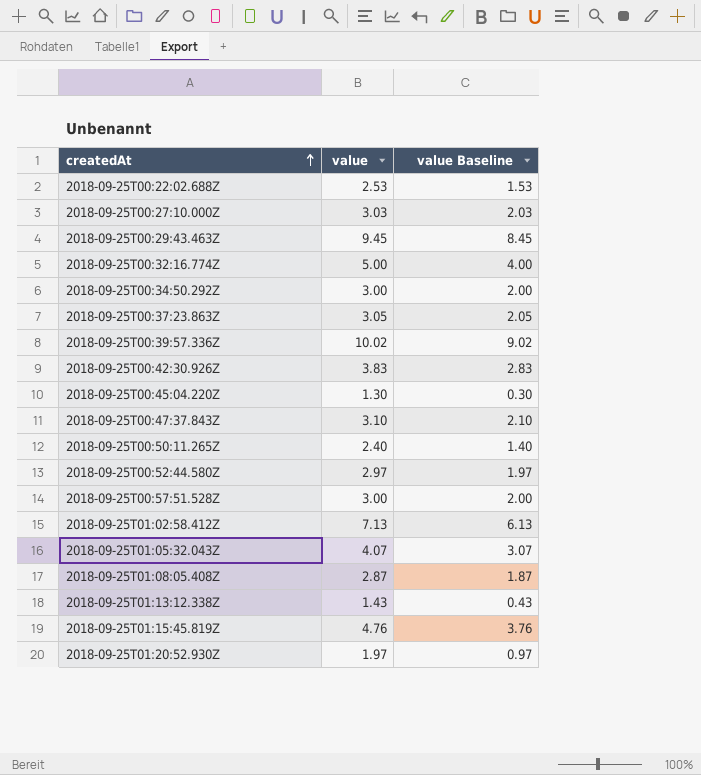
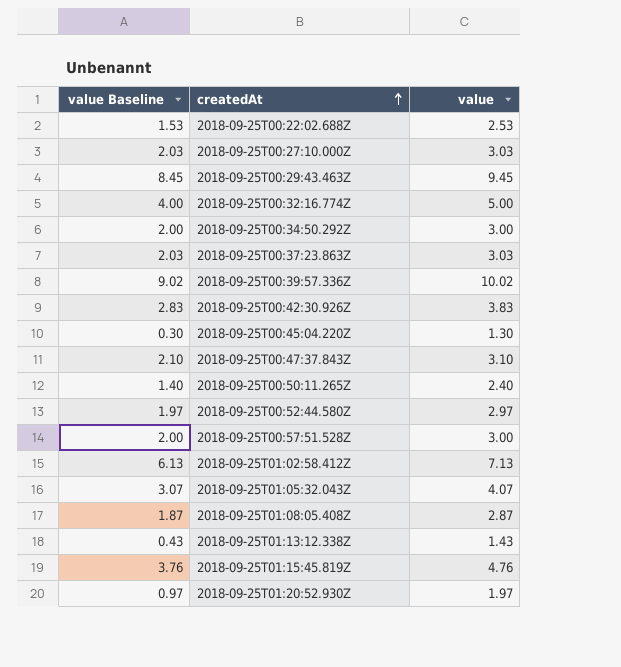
column value Baseline | position: 3 -> 1
2018-09-25T00:37:23.863Z | value Baseline: 2.05 -> 2.03
2018-09-25T00:37:23.863Z | value: 3.05 -> 3.03

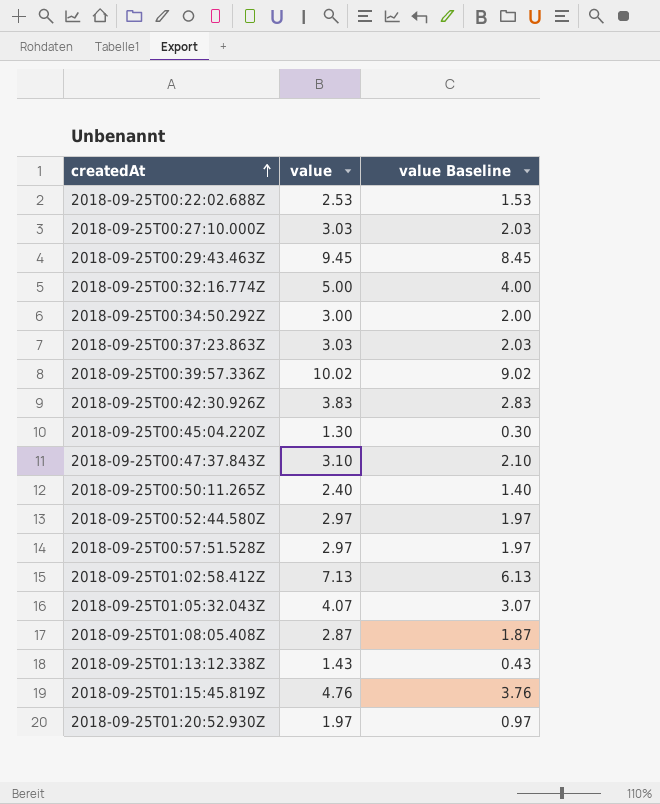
column value Baseline | position: 1 -> 3
2018-09-25T00:57:51.528Z | value: 3.00 -> 2.97
2018-09-25T00:57:51.528Z | value Baseline: 2.00 -> 1.97

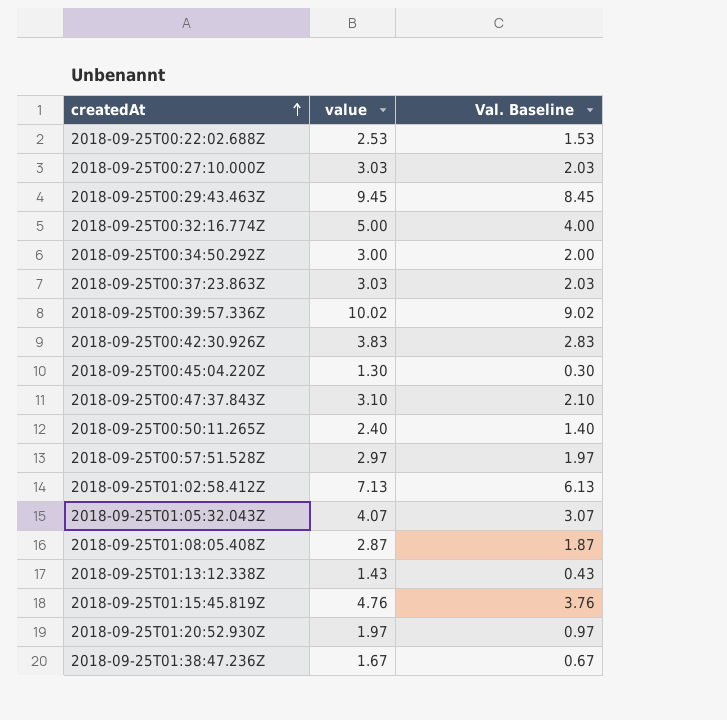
column name: value Baseline -> Val. Baseline
row 2018-09-25T00:52:44.580Z: 2.97 | 1.97 -> none
row 2018-09-25T01:38:47.236Z: none -> 1.67 | 0.67

